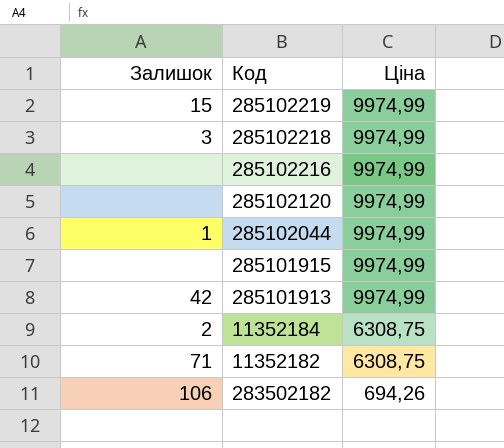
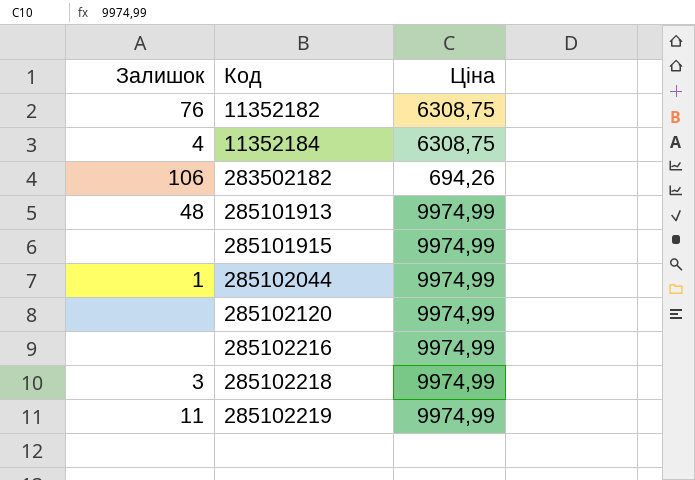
row order: Ціна descending -> Код ascending
11352182 | Залишок: 71 -> 76
11352184 | Залишок: 2 -> 4
285101913 | Залишок: 42 -> 48
285102219 | Залишок: 15 -> 11

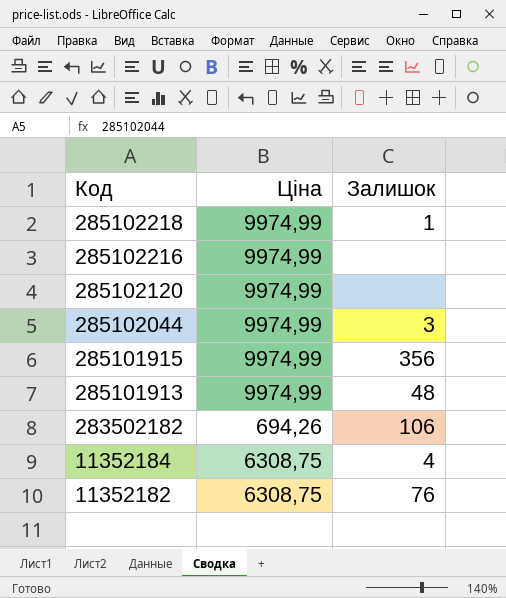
row order: Код ascending -> Код descending
column Залишок | position: 1 -> 3
row 285102219: 11 | 9974,99 -> none
285102218 | Залишок: 3 -> 1
285102044 | Залишок: 1 -> 3
285101915 | Залишок: none -> 356

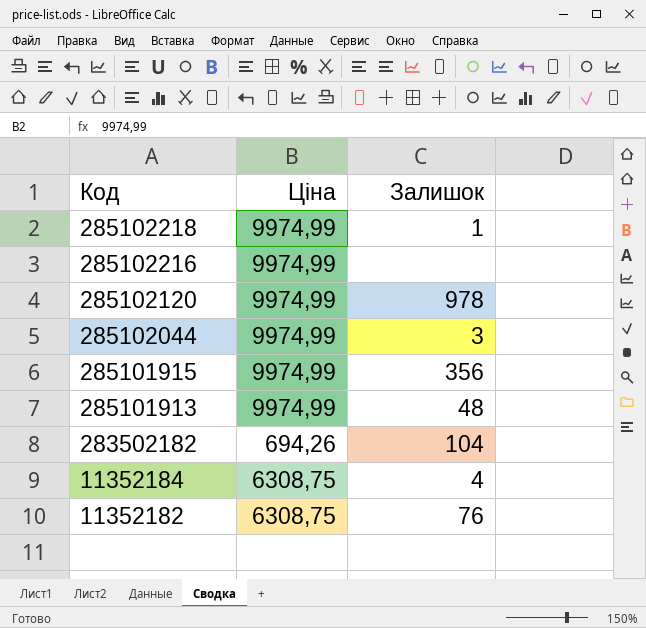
285102120 | Залишок: none -> 978
283502182 | Залишок: 106 -> 104

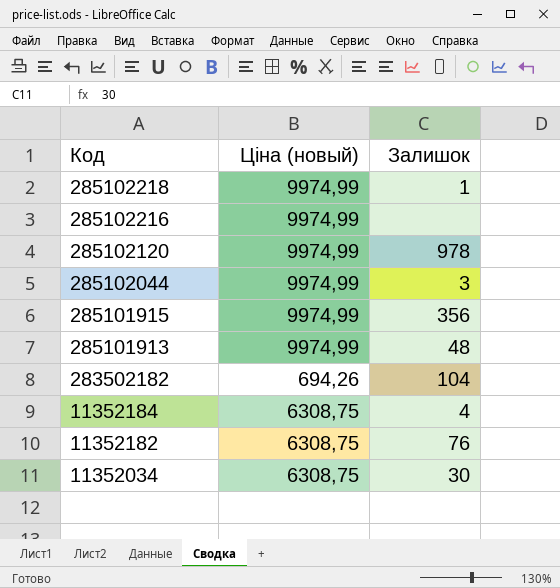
column name: Ціна -> Ціна (новый)
row 11352034: none -> 6308,75 | 30

